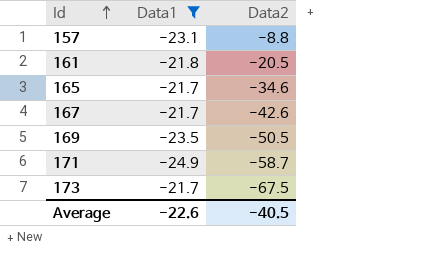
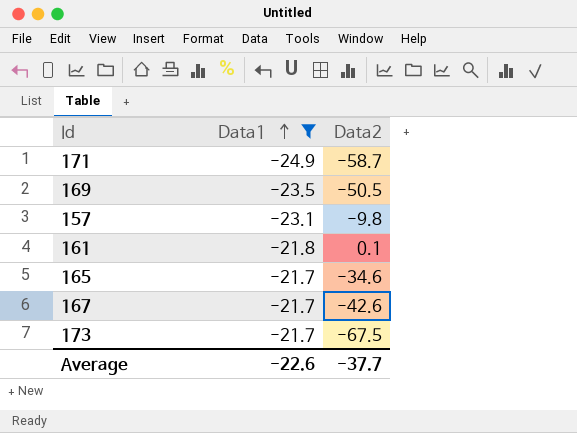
row order: Id ascending -> Data1 ascending
157 | Data2: -8.8 -> -9.8
161 | Data2: -20.5 -> 0.1
Average | Data2: -40.5 -> -37.7

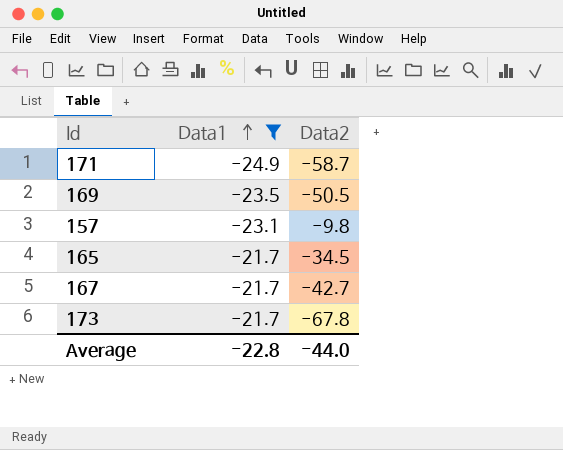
row 161: -21.8 | 0.1 -> none
165 | Data2: -34.6 -> -34.5
167 | Data2: -42.6 -> -42.7
173 | Data2: -67.5 -> -67.8
Average | Data1: -22.6 -> -22.8
Average | Data2: -37.7 -> -44.0

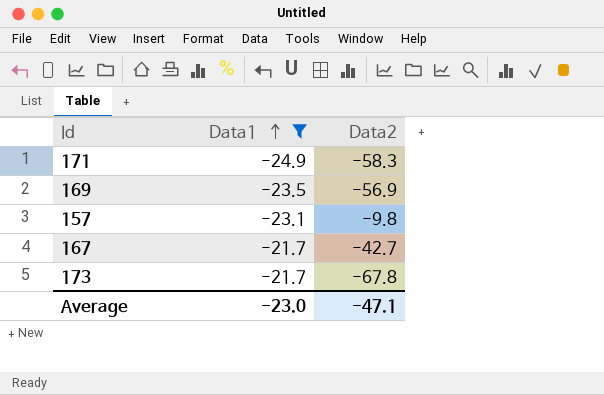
row 165: -21.7 | -34.5 -> none
171 | Data2: -58.7 -> -58.3
169 | Data2: -50.5 -> -56.9
Average | Data1: -22.8 -> -23.0
Average | Data2: -44.0 -> -47.1

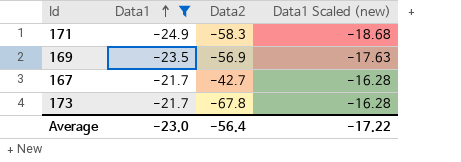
column Data1 Scaled (new) | formula: none -> [Data1] * 0.75
row 157: -23.1 | -9.8 -> none
Average | Data2: -47.1 -> -56.4

